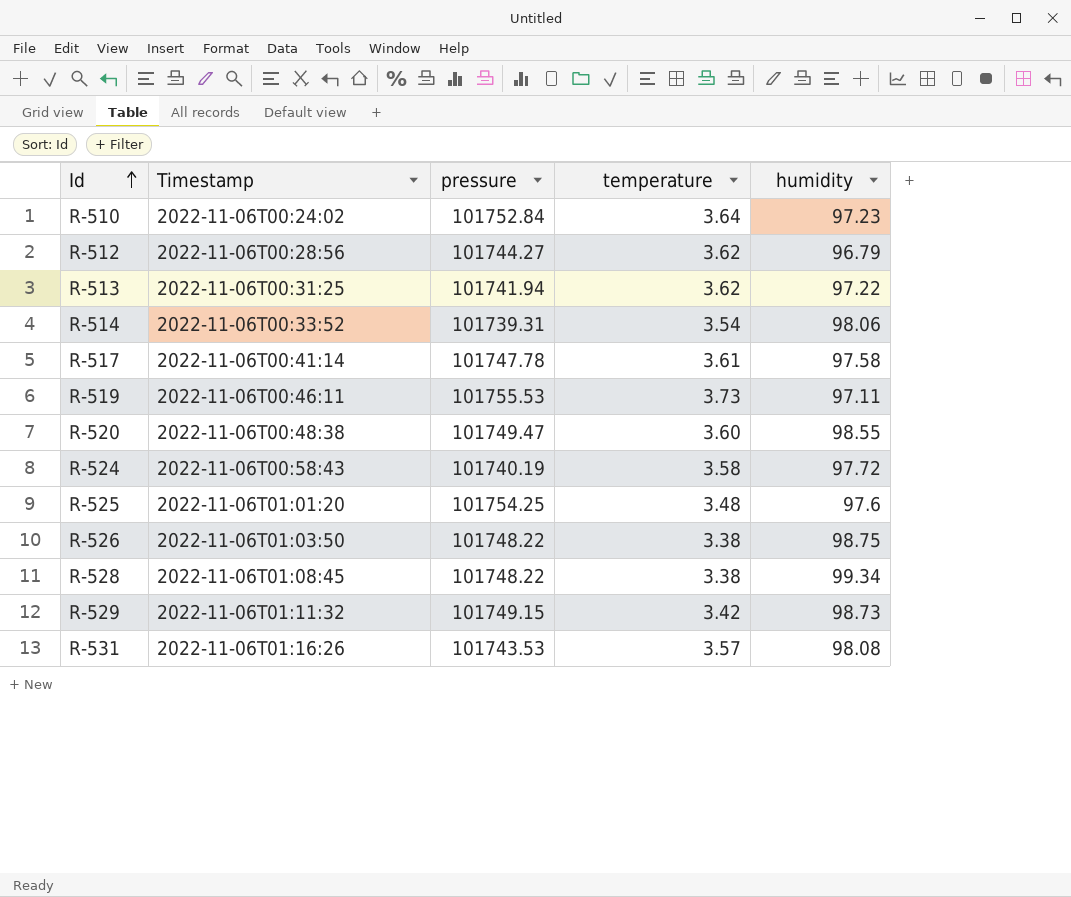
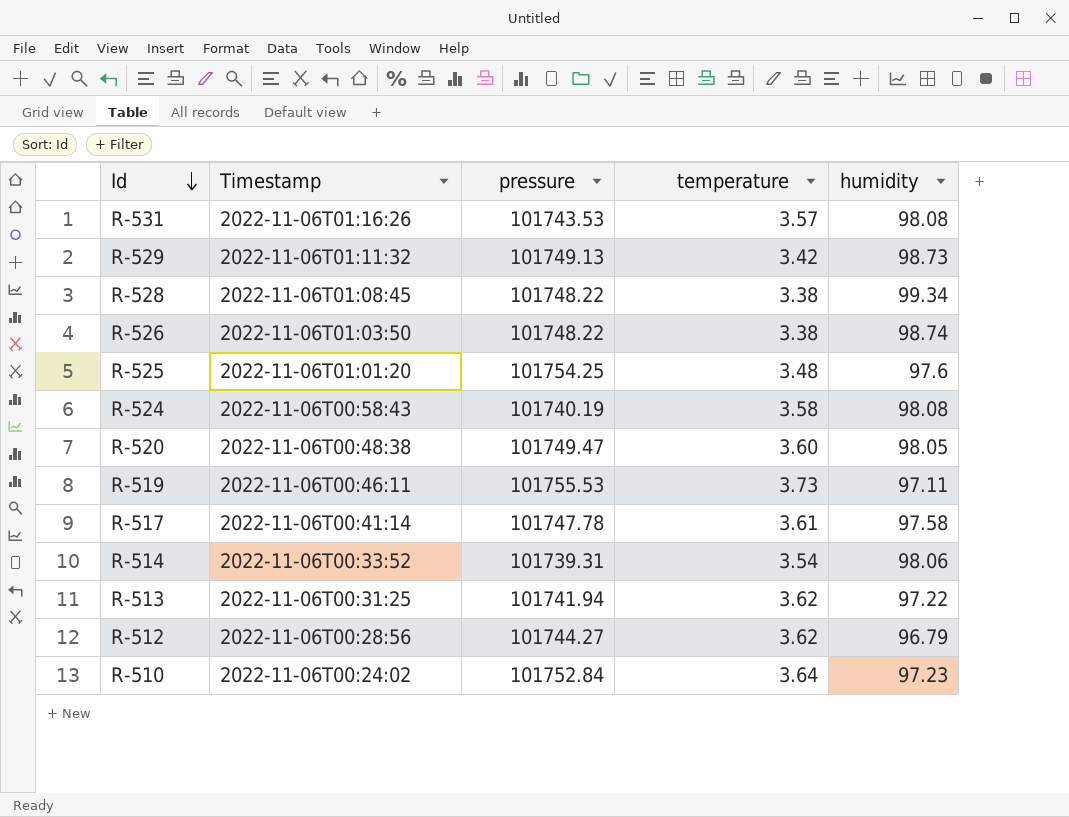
row order: Id ascending -> Id descending
R-529 | pressure: 101749.15 -> 101749.13
R-526 | humidity: 98.75 -> 98.74
R-524 | humidity: 97.72 -> 98.08
R-520 | humidity: 98.55 -> 98.05

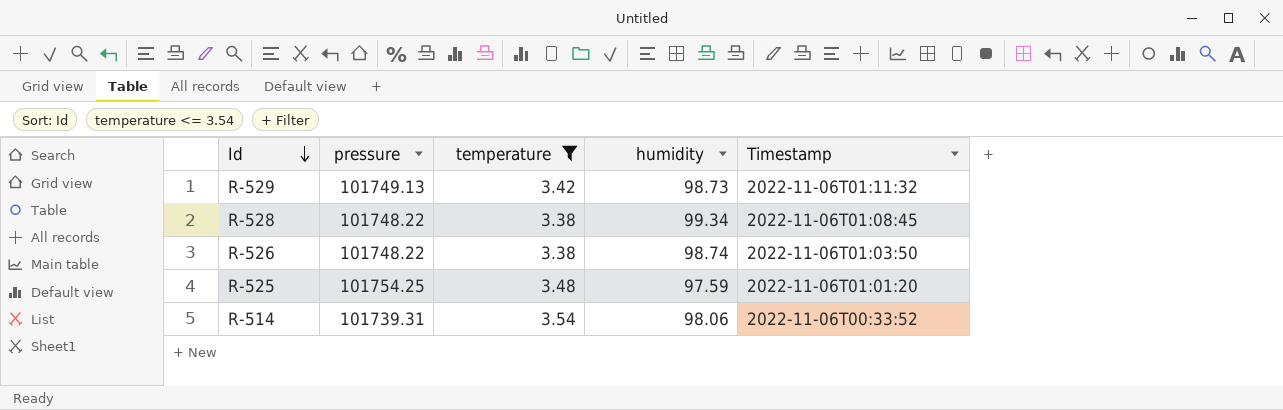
filter: none -> temperature <= 3.54
column Timestamp | position: 2 -> 5
R-525 | humidity: 97.6 -> 97.59

